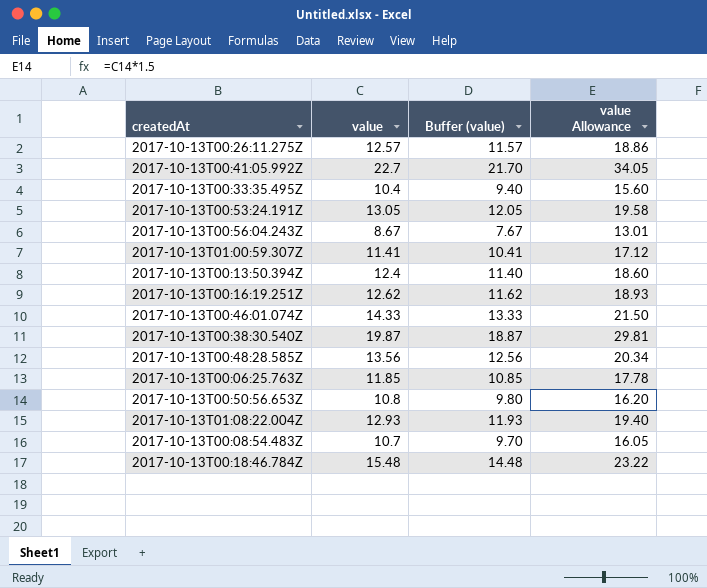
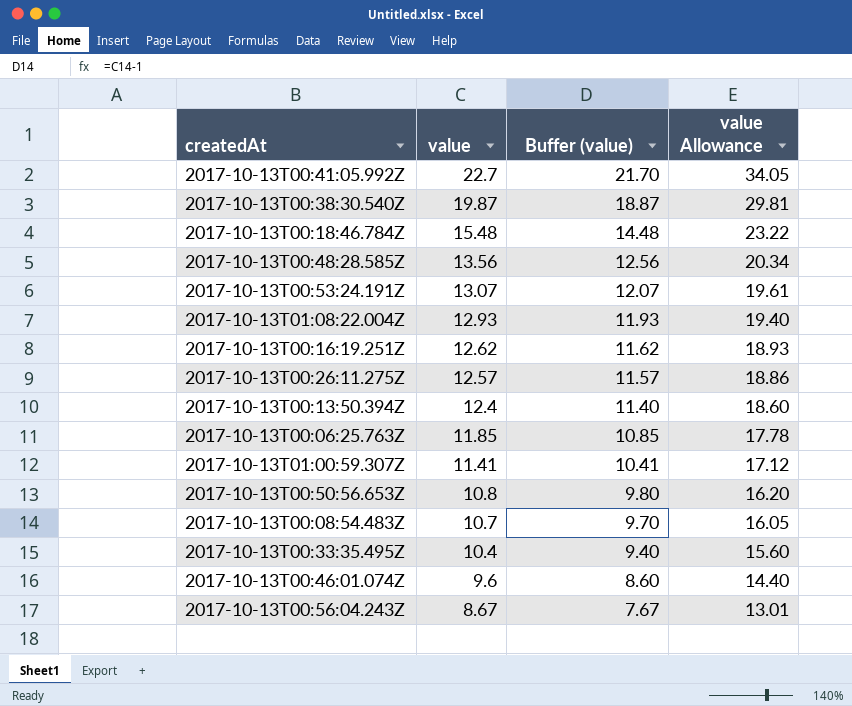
row order: none -> value descending
2017-10-13T00:53:24.191Z | value: 13.05 -> 13.07
2017-10-13T00:53:24.191Z | Buffer (value): 12.05 -> 12.07
2017-10-13T00:53:24.191Z | value Allowance: 19.58 -> 19.61
2017-10-13T00:46:01.074Z | value: 14.33 -> 9.6
2017-10-13T00:46:01.074Z | Buffer (value): 13.33 -> 8.60
2017-10-13T00:46:01.074Z | value Allowance: 21.50 -> 14.40

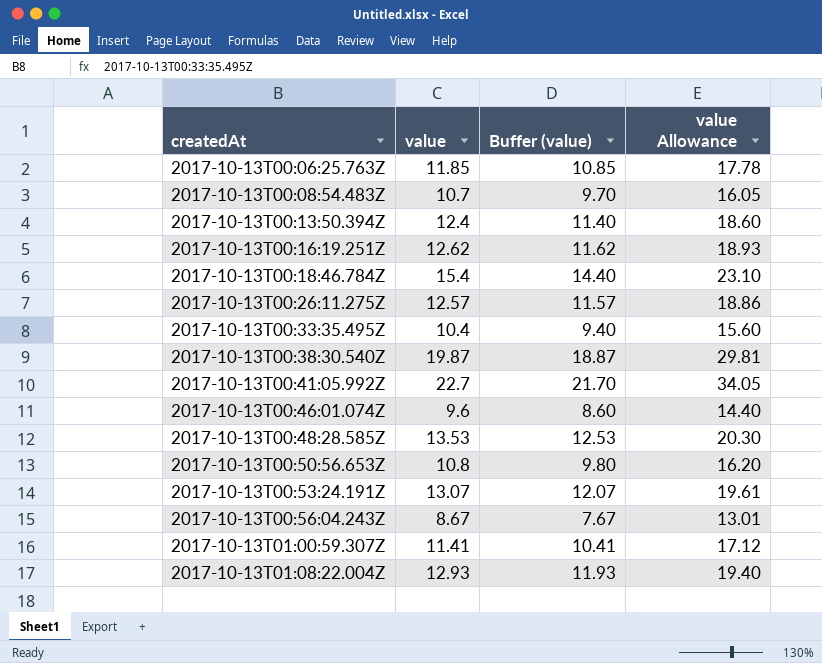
row order: value descending -> createdAt ascending
2017-10-13T00:18:46.784Z | value: 15.48 -> 15.4
2017-10-13T00:18:46.784Z | Buffer (value): 14.48 -> 14.40
2017-10-13T00:18:46.784Z | value Allowance: 23.22 -> 23.10
2017-10-13T00:48:28.585Z | value: 13.56 -> 13.53
2017-10-13T00:48:28.585Z | Buffer (value): 12.56 -> 12.53
2017-10-13T00:48:28.585Z | value Allowance: 20.34 -> 20.30

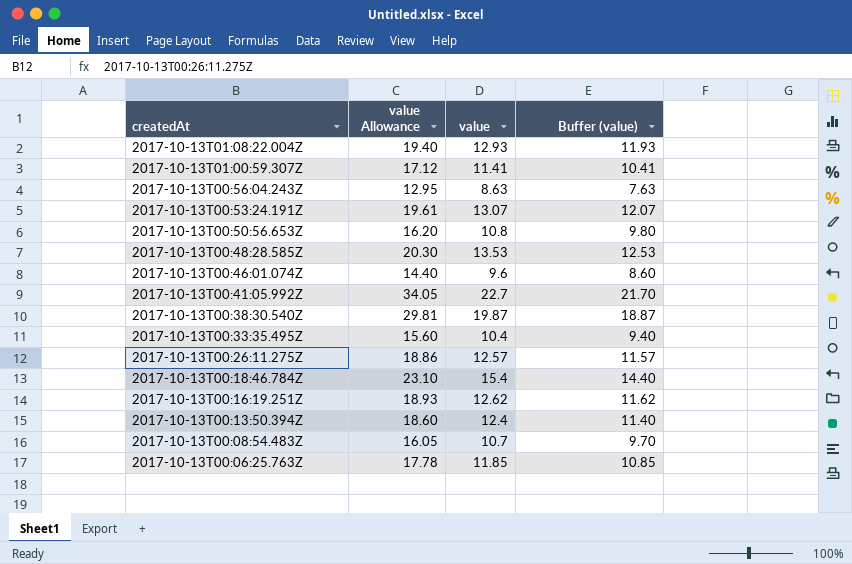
row order: createdAt ascending -> createdAt descending
column value Allowance | position: 4 -> 2
2017-10-13T00:56:04.243Z | value Allowance: 13.01 -> 12.95
2017-10-13T00:56:04.243Z | value: 8.67 -> 8.63
2017-10-13T00:56:04.243Z | Buffer (value): 7.67 -> 7.63

